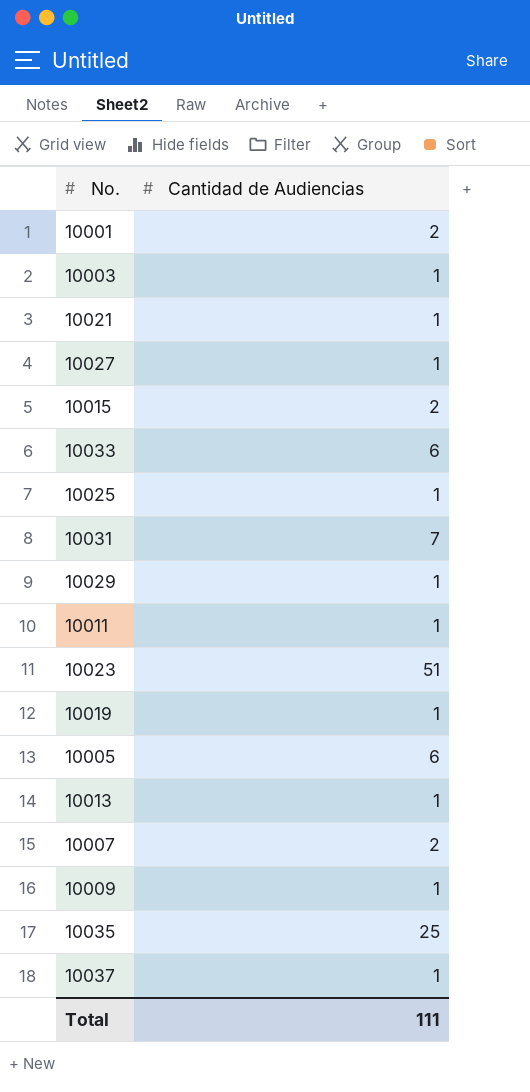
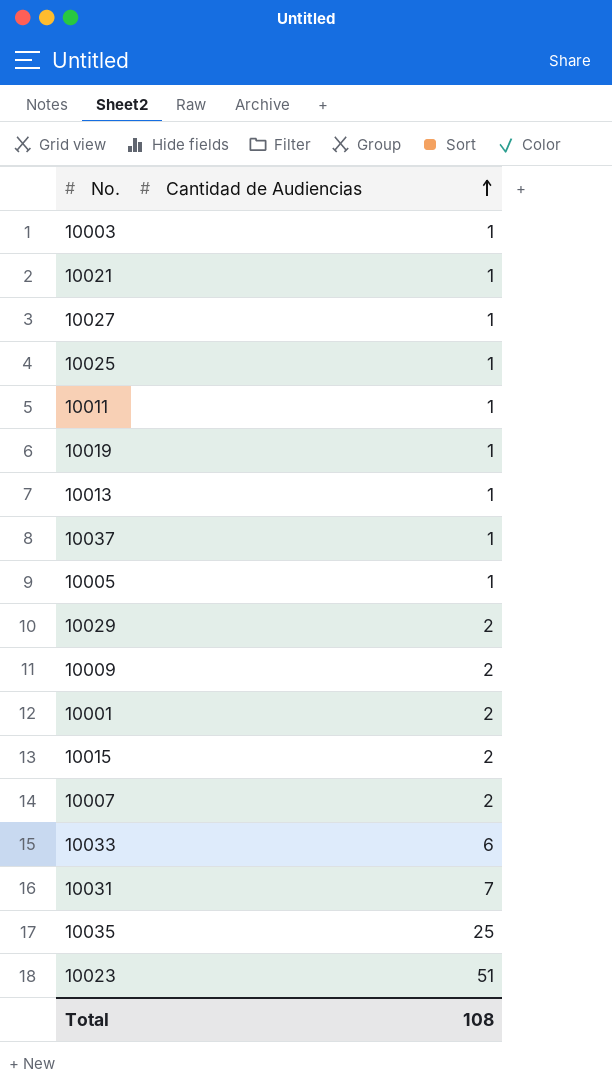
row order: none -> Cantidad de Audiencias ascending
10005 | Cantidad de Audiencias: 6 -> 1
10029 | Cantidad de Audiencias: 1 -> 2
10009 | Cantidad de Audiencias: 1 -> 2
Total | Cantidad de Audiencias: 111 -> 108

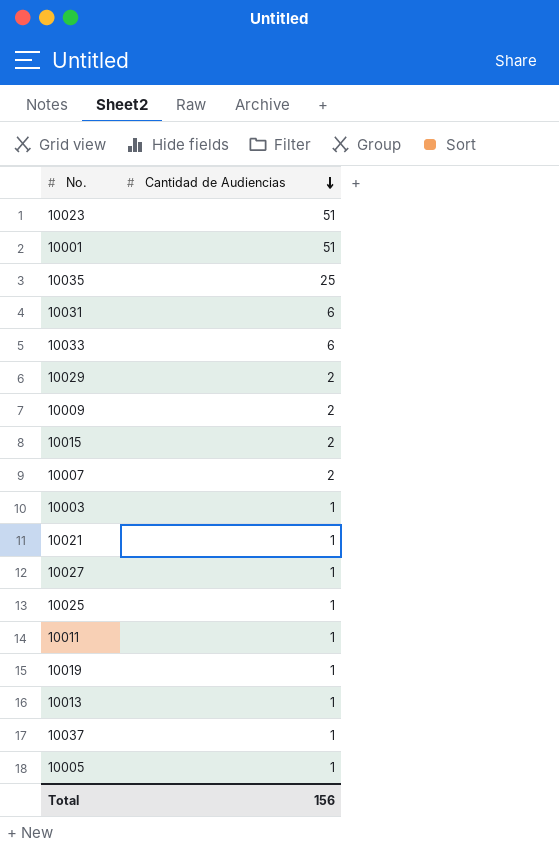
row order: Cantidad de Audiencias ascending -> Cantidad de Audiencias descending
10001 | Cantidad de Audiencias: 2 -> 51
10031 | Cantidad de Audiencias: 7 -> 6
Total | Cantidad de Audiencias: 108 -> 156

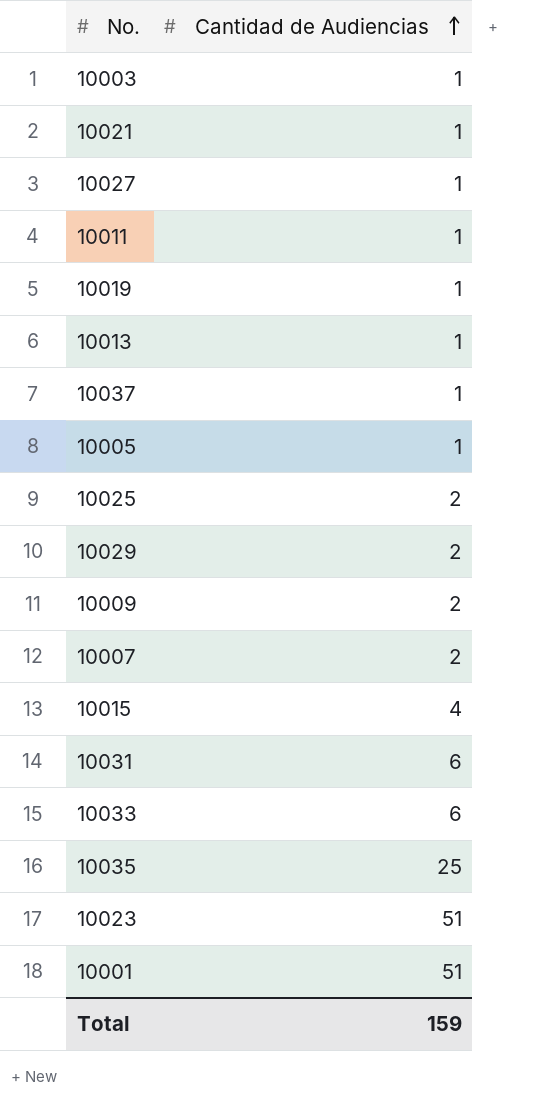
row order: Cantidad de Audiencias descending -> Cantidad de Audiencias ascending
10025 | Cantidad de Audiencias: 1 -> 2
10015 | Cantidad de Audiencias: 2 -> 4
Total | Cantidad de Audiencias: 156 -> 159

